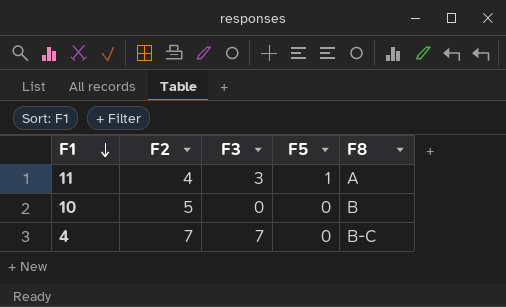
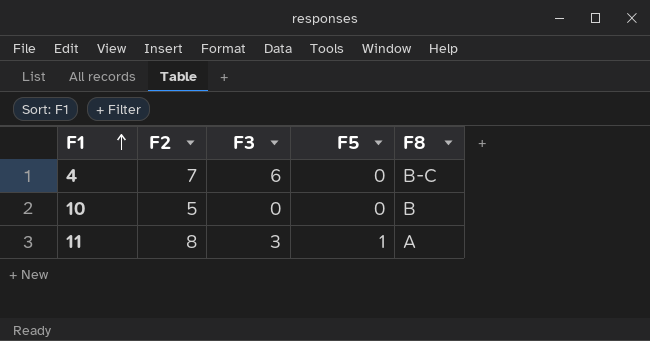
row order: F1 descending -> F1 ascending
4 | F3: 7 -> 6
11 | F2: 4 -> 8

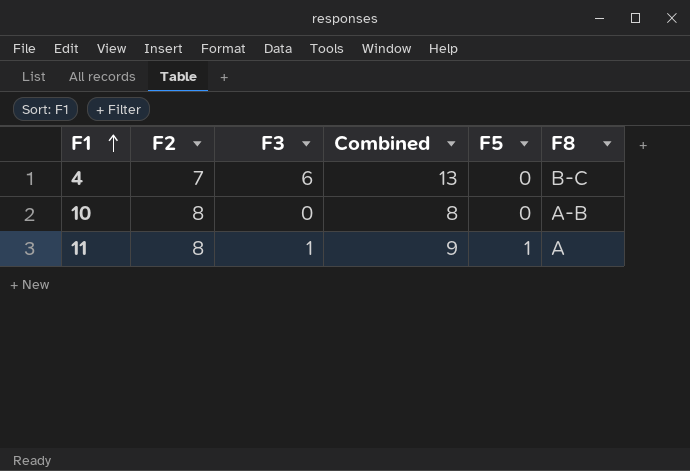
column Combined | formula: none -> [F2] + [F3]
10 | F2: 5 -> 8
10 | F8: B -> A-B
11 | F3: 3 -> 1

